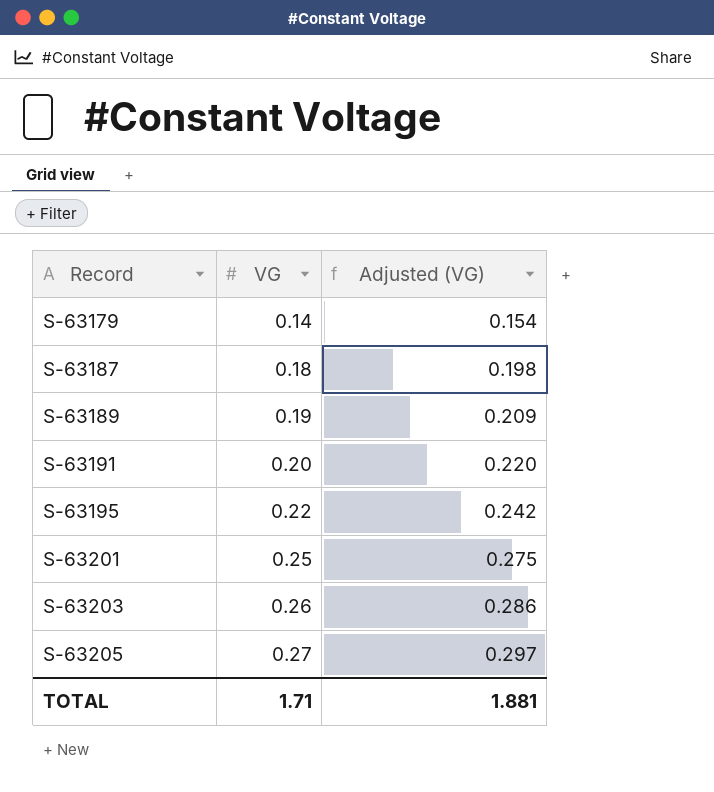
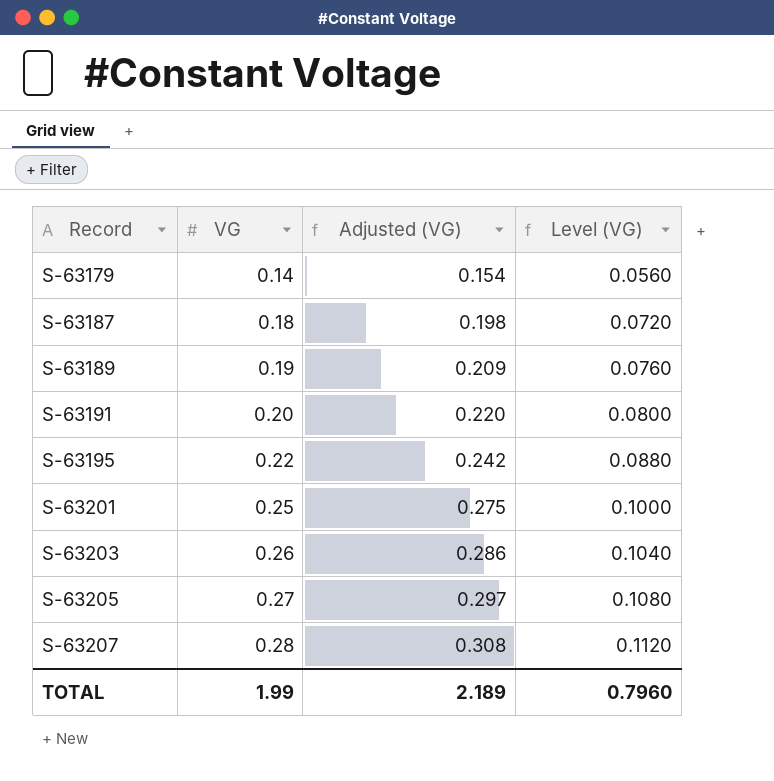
column Level (VG) | formula: none -> [VG] * 0.4
row S-63207: none -> 0.28 | 0.308 | 0.1120
TOTAL | VG: 1.71 -> 1.99
TOTAL | Adjusted (VG): 1.881 -> 2.189

